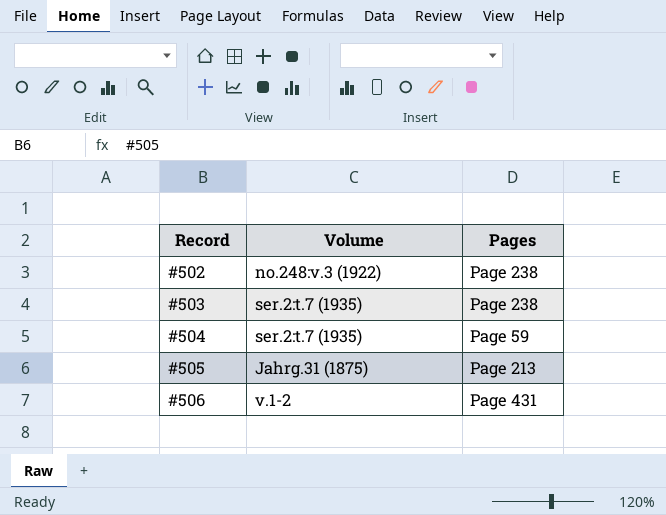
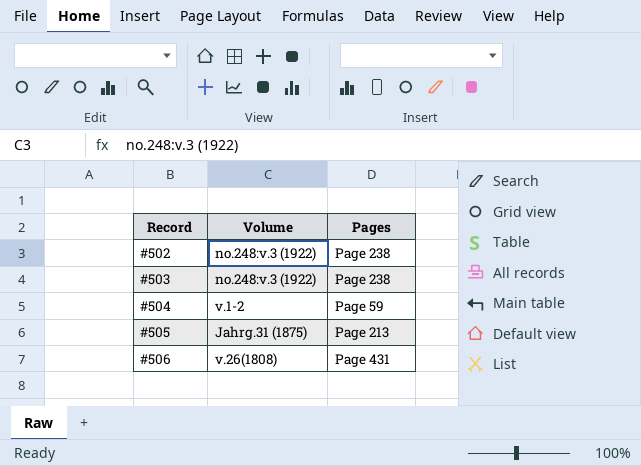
#503 | Volume: ser.2:t.7 (1935) -> no.248:v.3 (1922)
#504 | Volume: ser.2:t.7 (1935) -> v.1-2
#506 | Volume: v.1-2 -> v.26(1808)

